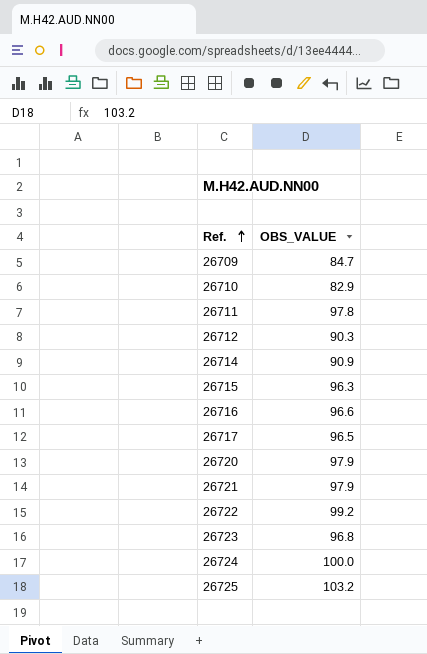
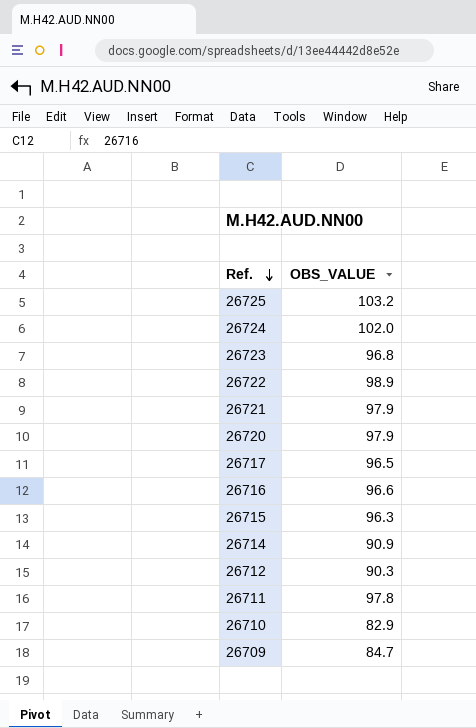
row order: Ref. ascending -> Ref. descending
26724 | OBS_VALUE: 100.0 -> 102.0
26722 | OBS_VALUE: 99.2 -> 98.9

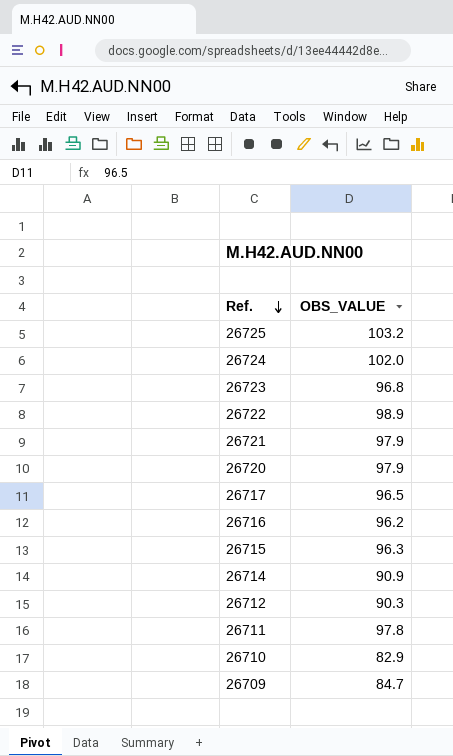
26716 | OBS_VALUE: 96.6 -> 96.2

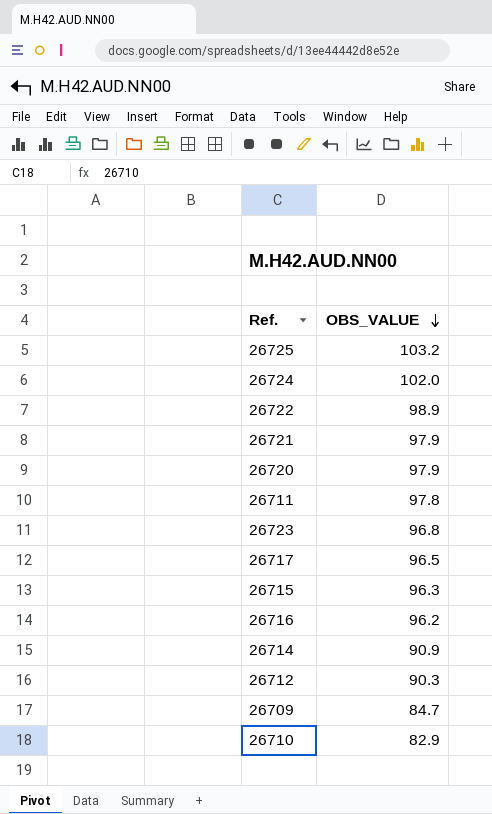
row order: Ref. descending -> OBS_VALUE descending

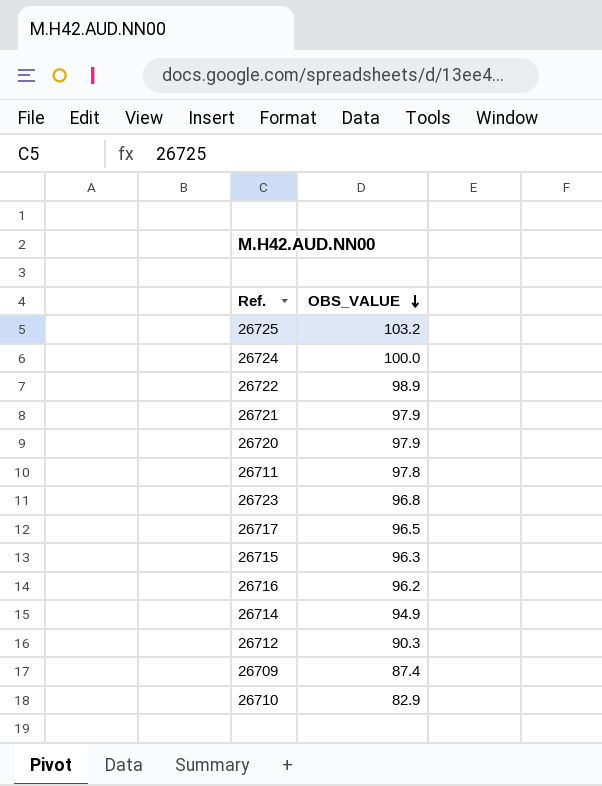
26724 | OBS_VALUE: 102.0 -> 100.0
26714 | OBS_VALUE: 90.9 -> 94.9
26709 | OBS_VALUE: 84.7 -> 87.4

